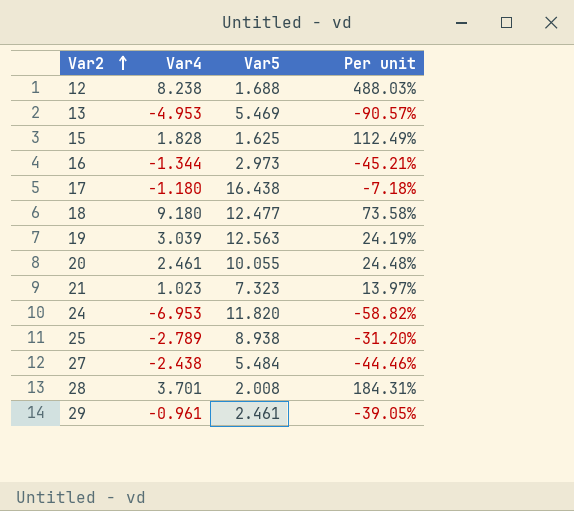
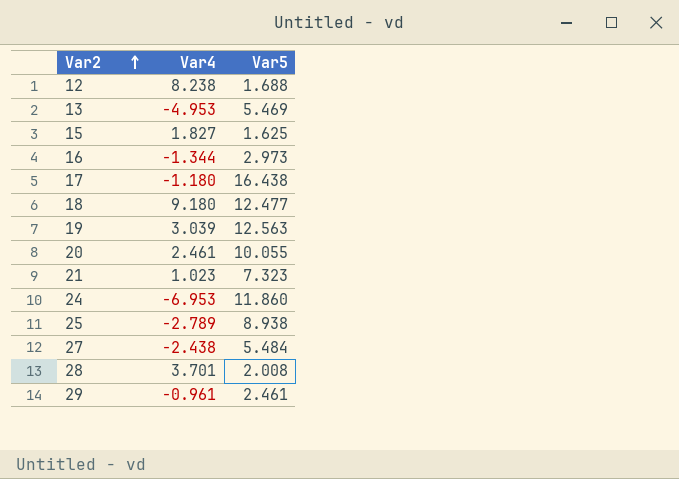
column Per unit | formula: [Var4] / [Var5] -> none
15 | Var4: 1.828 -> 1.827
24 | Var5: 11.820 -> 11.860

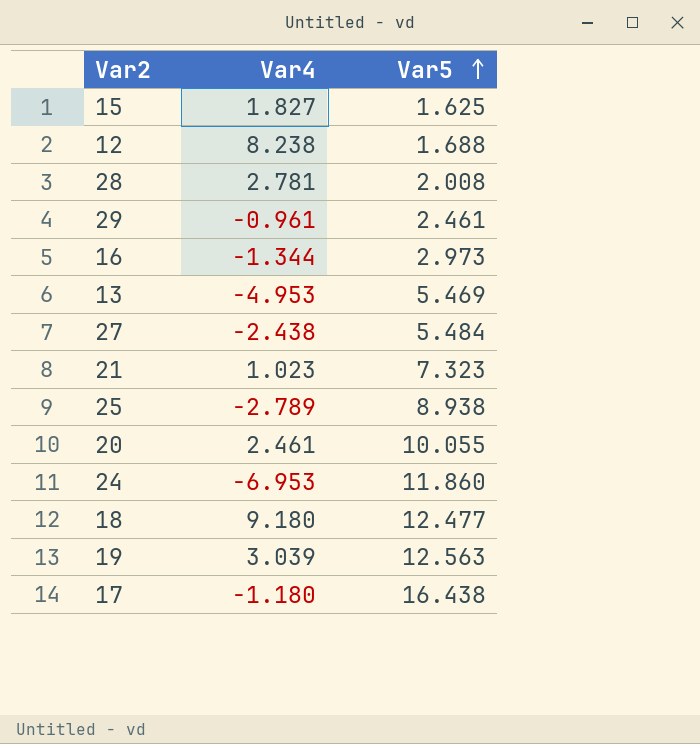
row order: Var2 ascending -> Var5 ascending
28 | Var4: 3.701 -> 2.781

